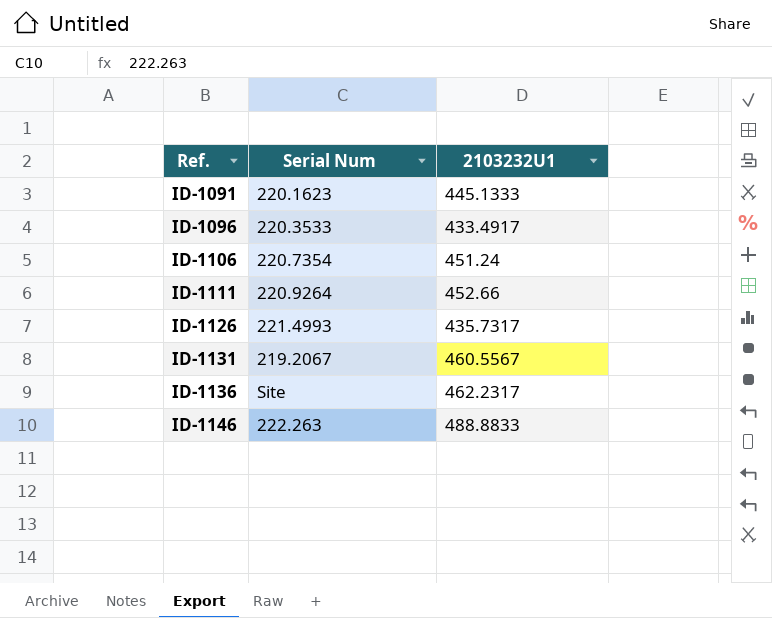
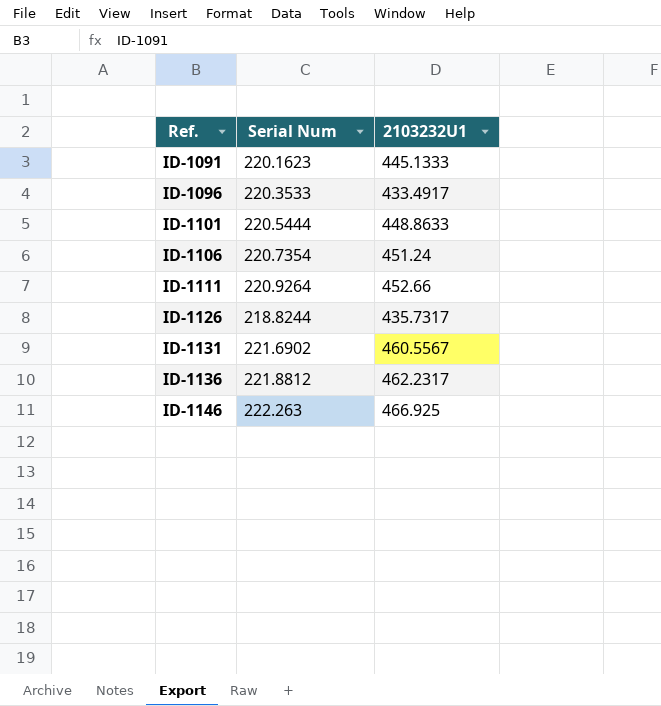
row ID-1101: none -> 220.5444 | 448.8633
ID-1126 | Serial Num: 221.4993 -> 218.8244
ID-1131 | Serial Num: 219.2067 -> 221.6902
ID-1136 | Serial Num: Site -> 221.8812
ID-1146 | 2103232U1: 488.8833 -> 466.925

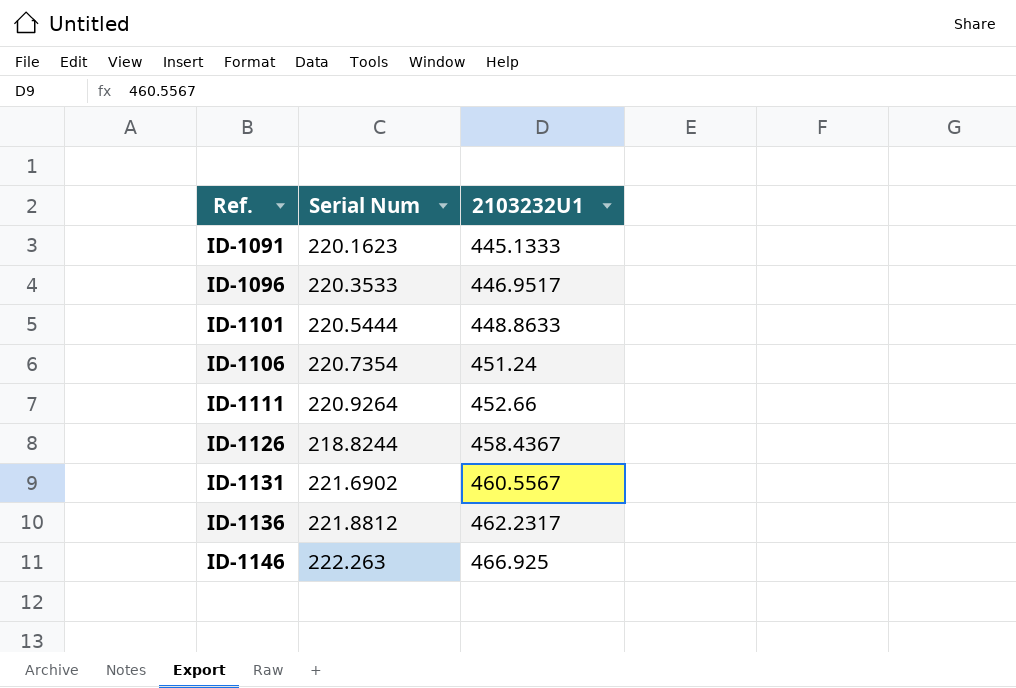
ID-1096 | 2103232U1: 433.4917 -> 446.9517
ID-1126 | 2103232U1: 435.7317 -> 458.4367

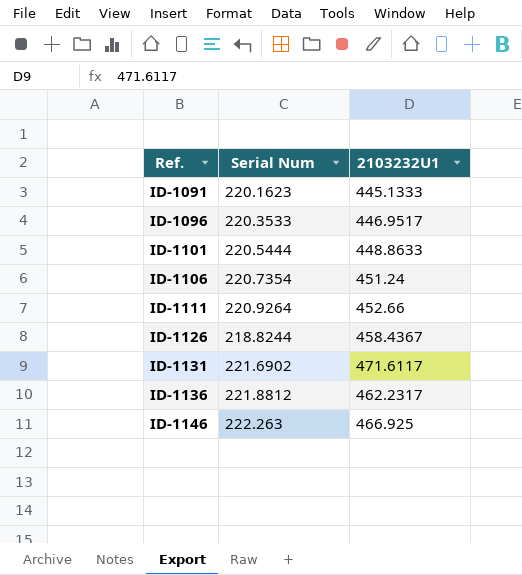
ID-1131 | 2103232U1: 460.5567 -> 471.6117

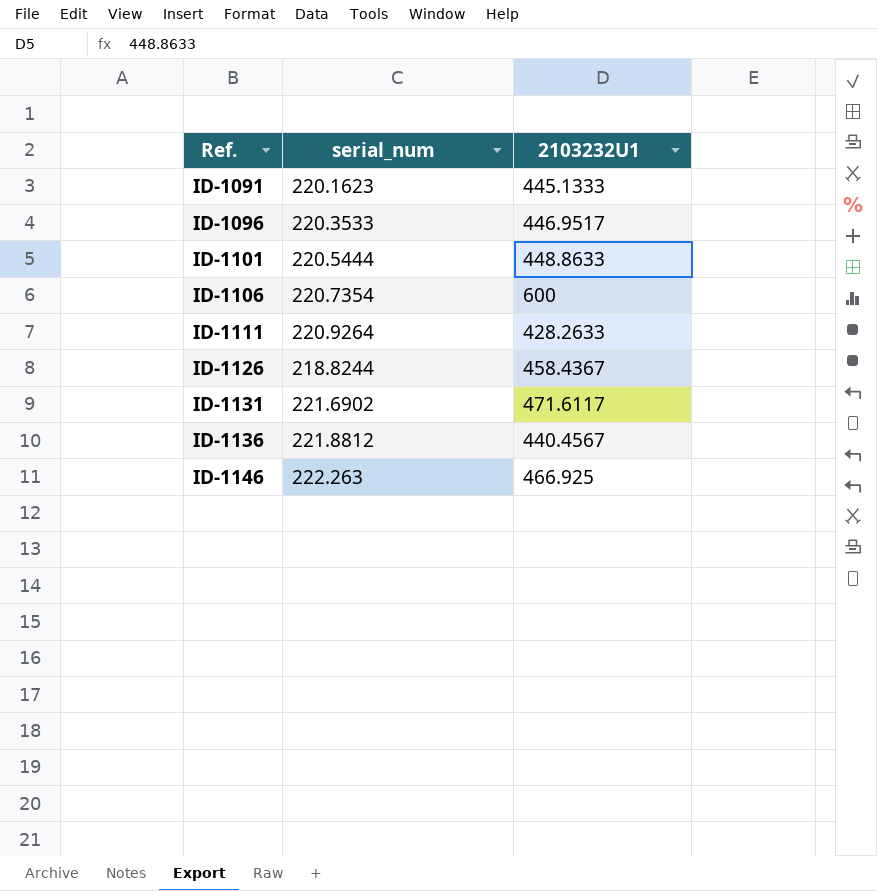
column name: Serial Num -> serial_num
ID-1106 | 2103232U1: 451.24 -> 600
ID-1111 | 2103232U1: 452.66 -> 428.2633
ID-1136 | 2103232U1: 462.2317 -> 440.4567

